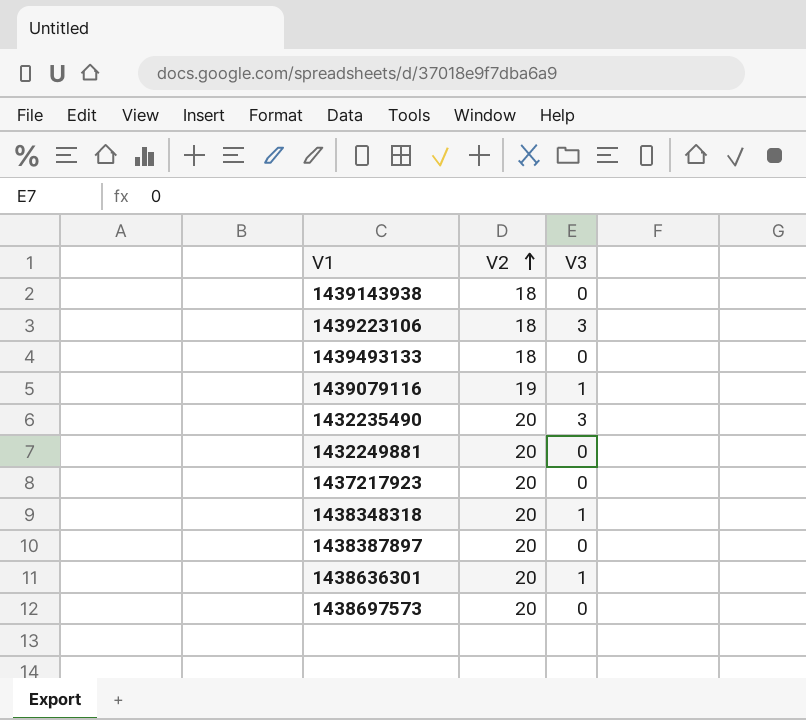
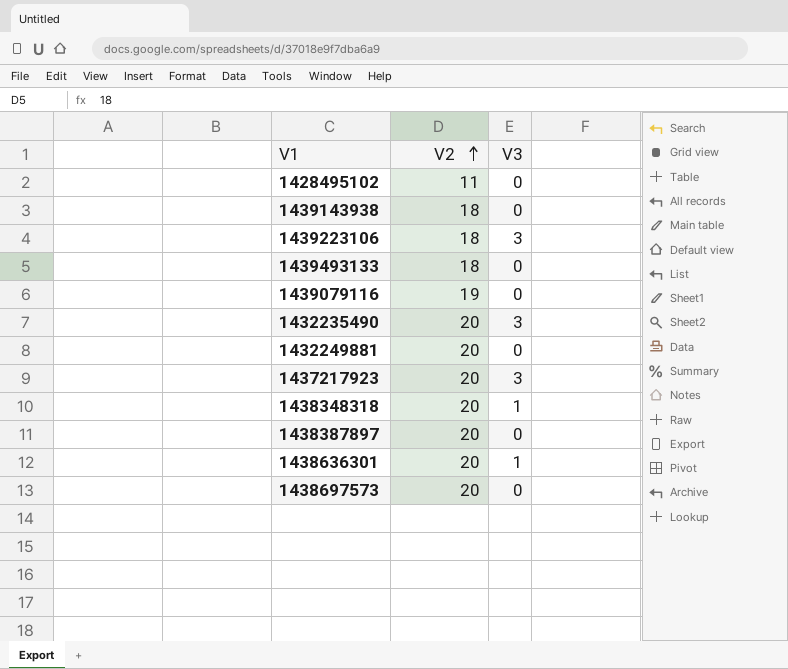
row 1428495102: none -> 11 | 0
1439079116 | V3: 1 -> 0
1437217923 | V3: 0 -> 3

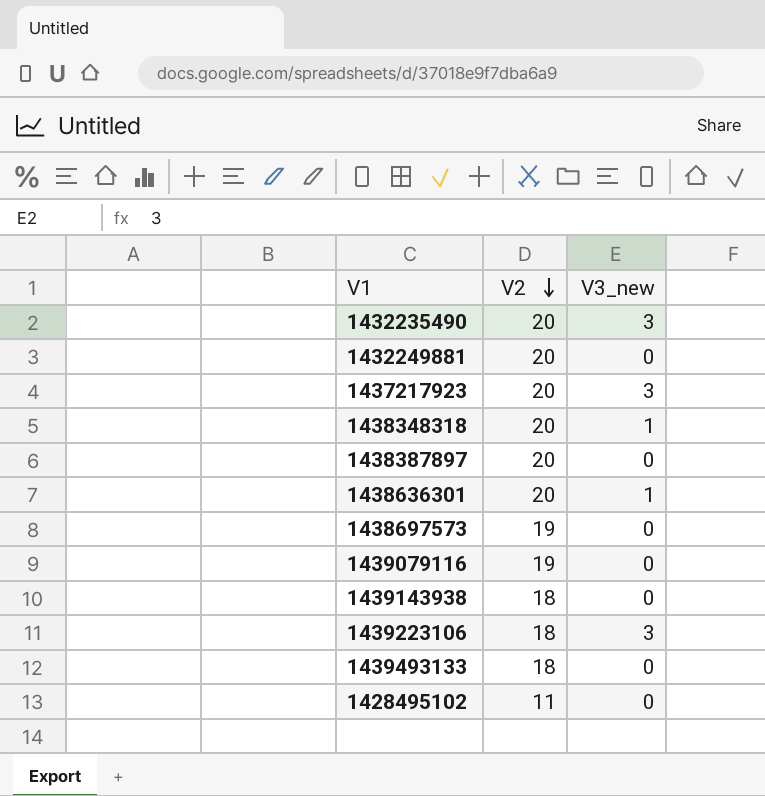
row order: V2 ascending -> V2 descending
column name: V3 -> V3_new
1438697573 | V2: 20 -> 19

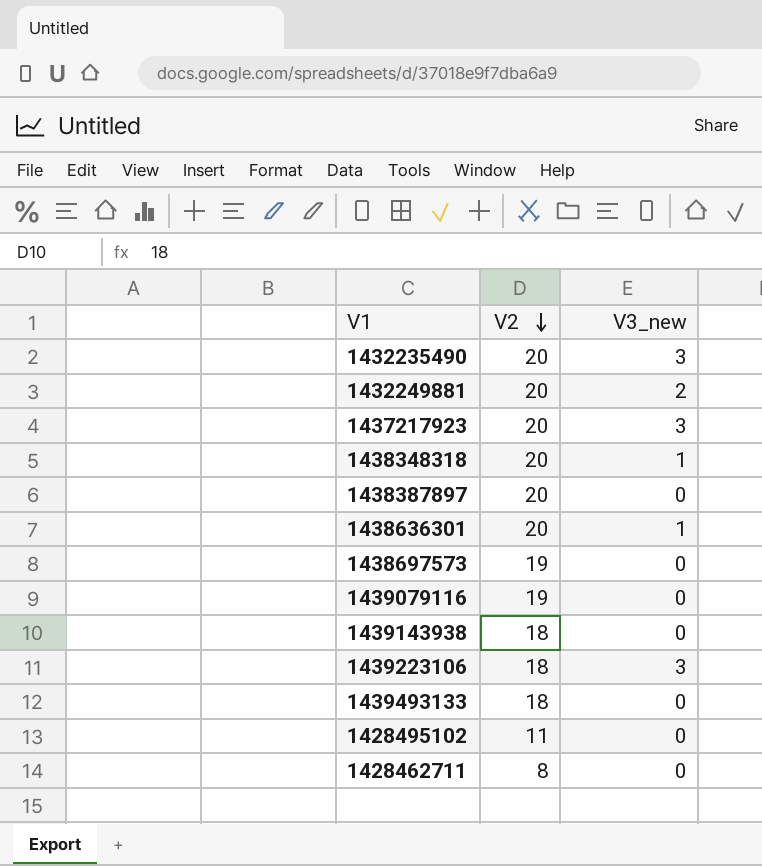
1432249881 | V3_new: 0 -> 2
row 1428462711: none -> 8 | 0

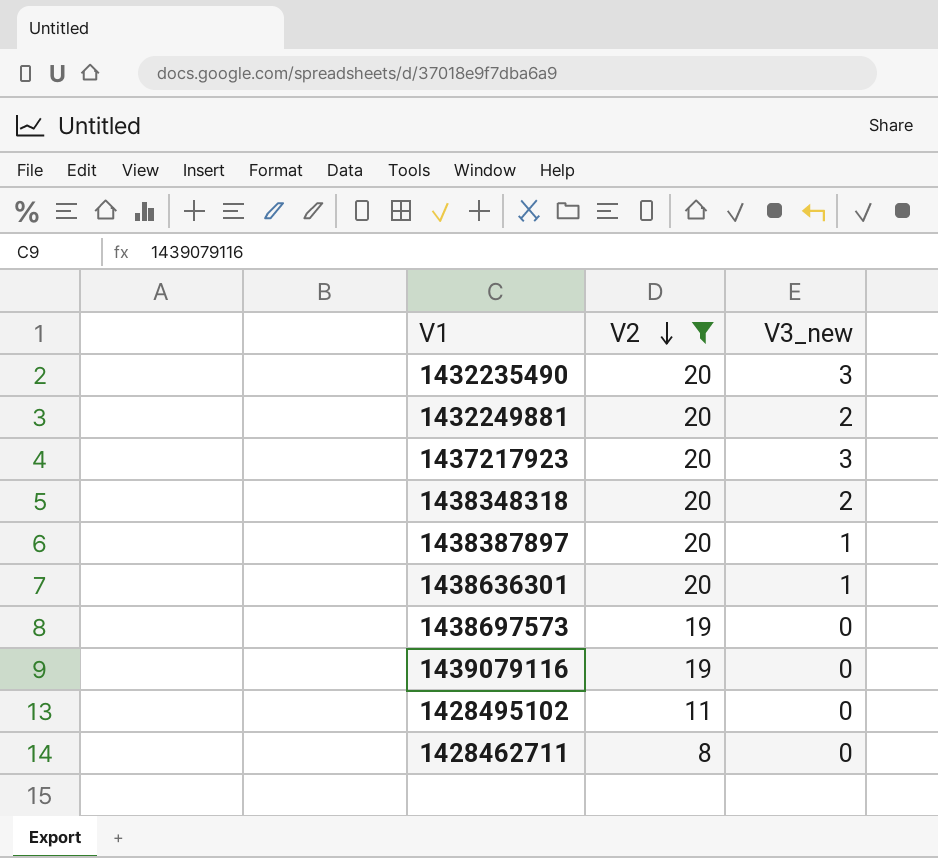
filter: none -> V2 != 18
1438348318 | V3_new: 1 -> 2
1438387897 | V3_new: 0 -> 1

